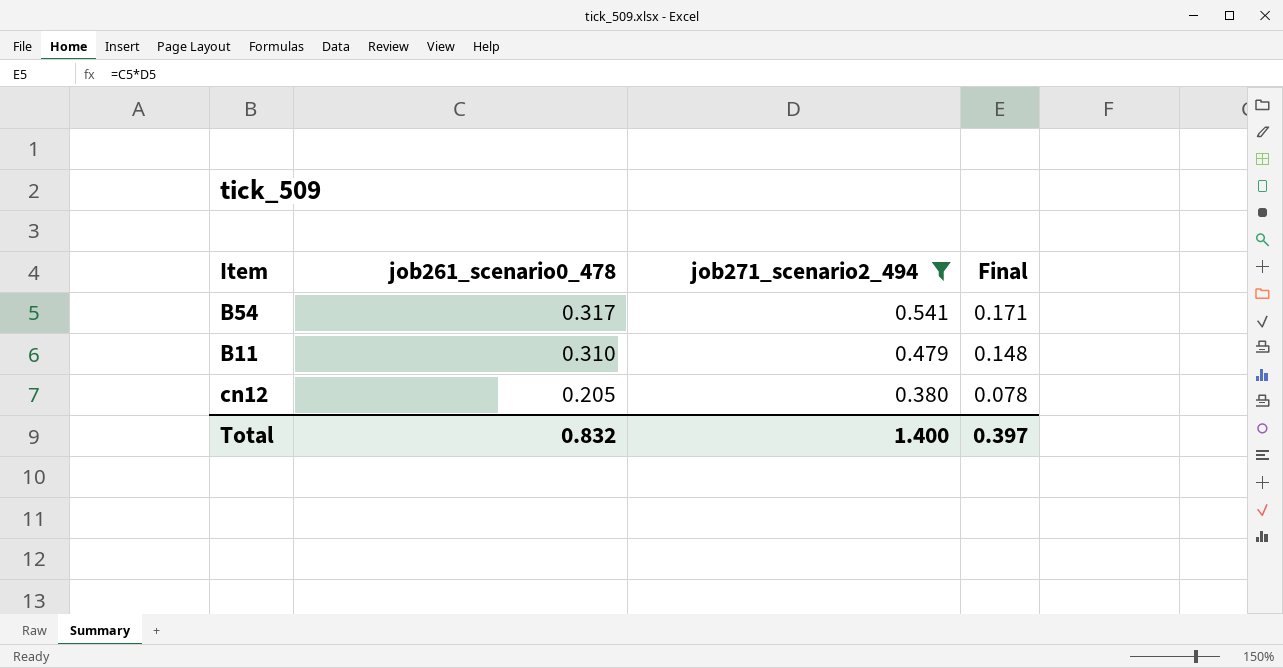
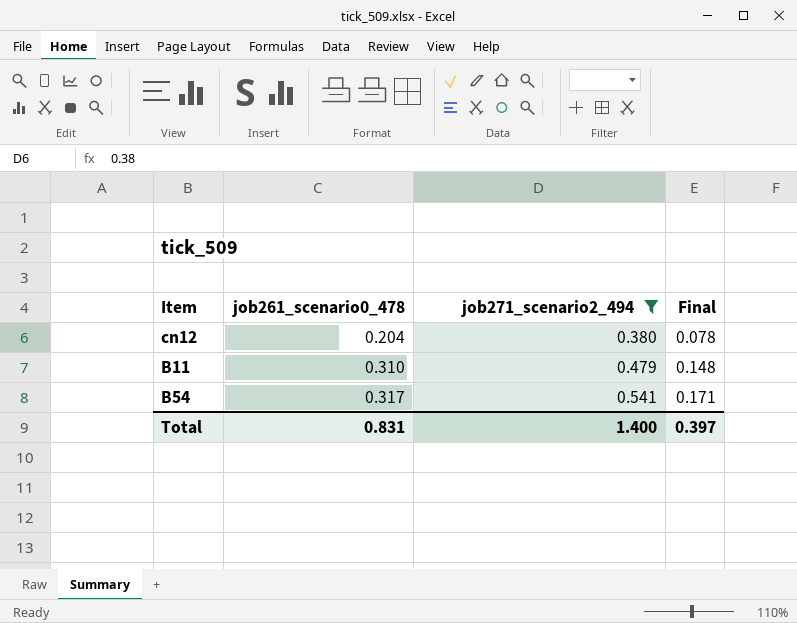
row order: job261_scenario0_478 descending -> job261_scenario0_478 ascending
cn12 | job261_scenario0_478: 0.205 -> 0.204
Total | job261_scenario0_478: 0.832 -> 0.831

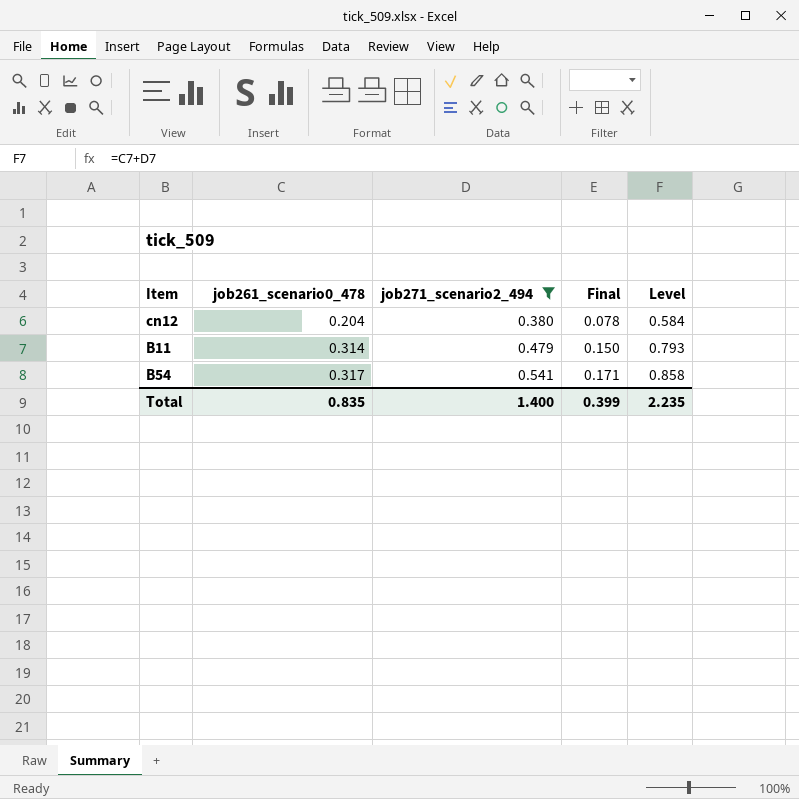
column Level | formula: none -> [job261_scenario0_478] + [job271_scenario2_494]
B11 | job261_scenario0_478: 0.310 -> 0.314
B11 | Final: 0.148 -> 0.150
Total | job261_scenario0_478: 0.831 -> 0.835
Total | Final: 0.397 -> 0.399

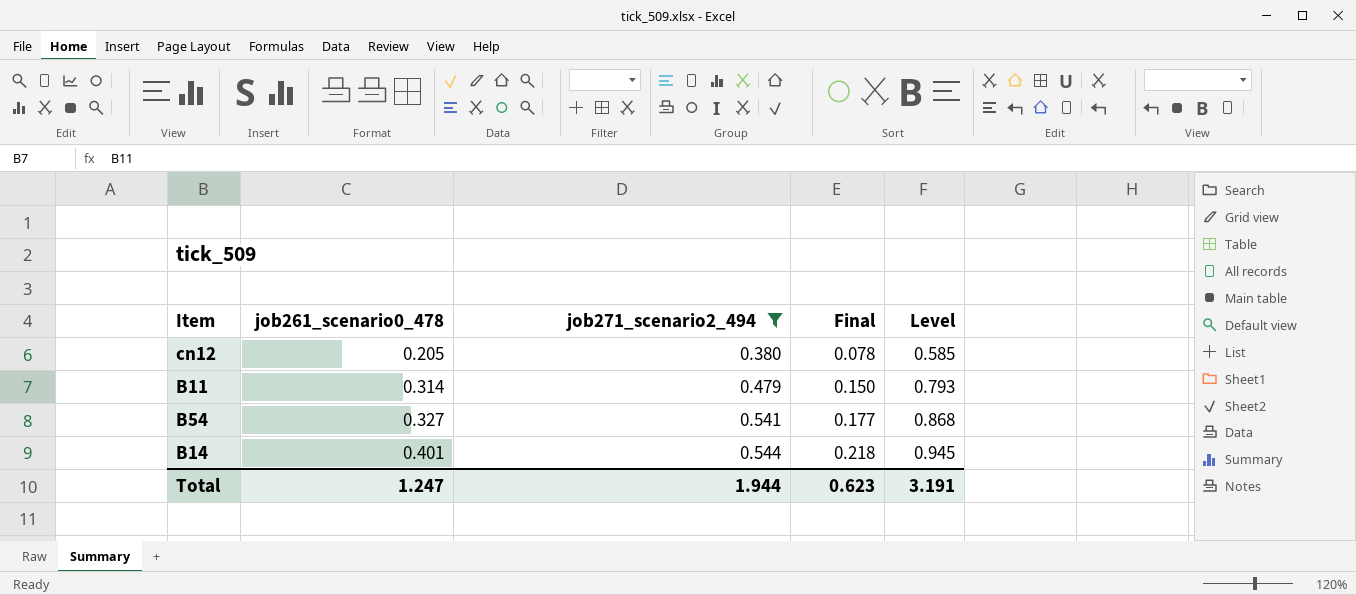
cn12 | job261_scenario0_478: 0.204 -> 0.205
cn12 | Level: 0.584 -> 0.585
B54 | job261_scenario0_478: 0.317 -> 0.327
B54 | Final: 0.171 -> 0.177
B54 | Level: 0.858 -> 0.868
row B14: none -> 0.401 | 0.544 | 0.218 | 0.945
Total | job261_scenario0_478: 0.835 -> 1.247
Total | job271_scenario2_494: 1.400 -> 1.944
Total | Final: 0.399 -> 0.623
Total | Level: 2.235 -> 3.191

